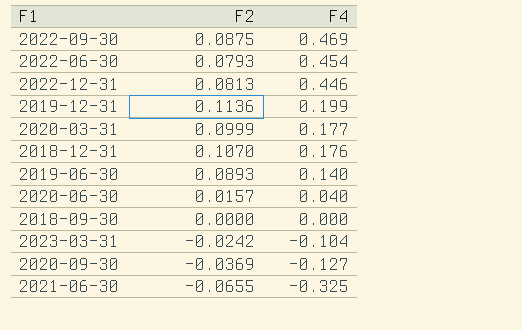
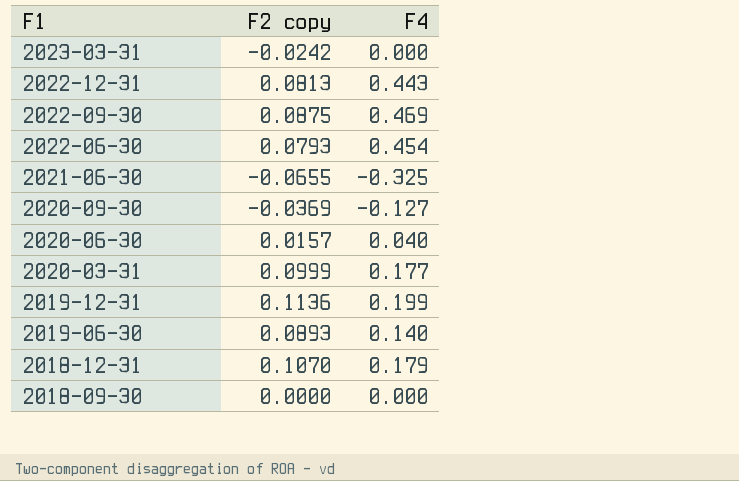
row order: F4 descending -> F1 descending
column name: F2 -> F2 copy
2023-03-31 | F4: -0.104 -> 0.000
2022-12-31 | F4: 0.446 -> 0.443
2018-12-31 | F4: 0.176 -> 0.179

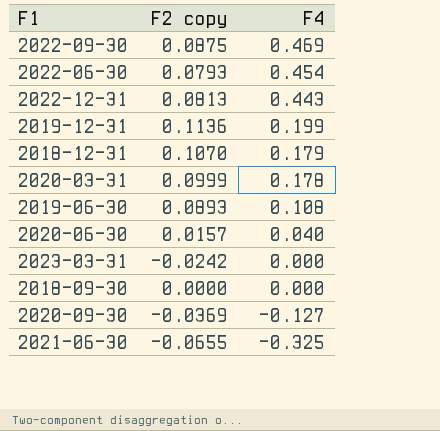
row order: F1 descending -> F4 descending
2020-03-31 | F4: 0.177 -> 0.178
2019-06-30 | F4: 0.140 -> 0.108

